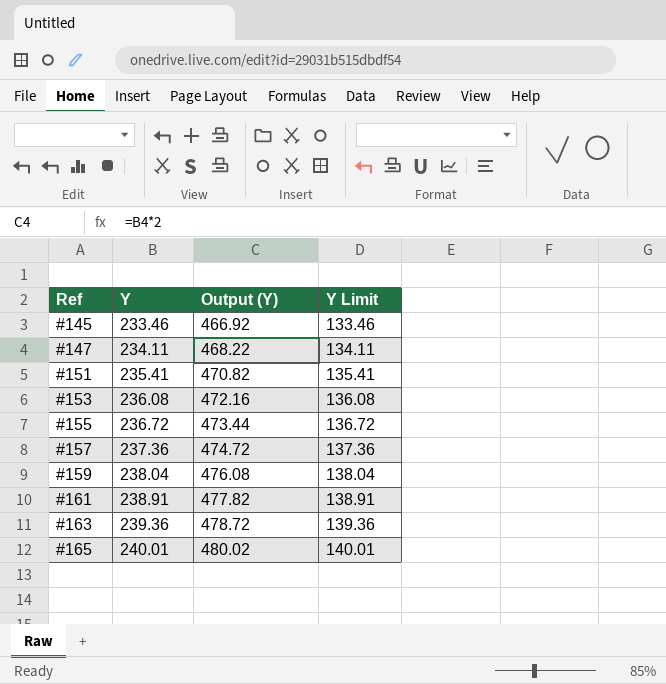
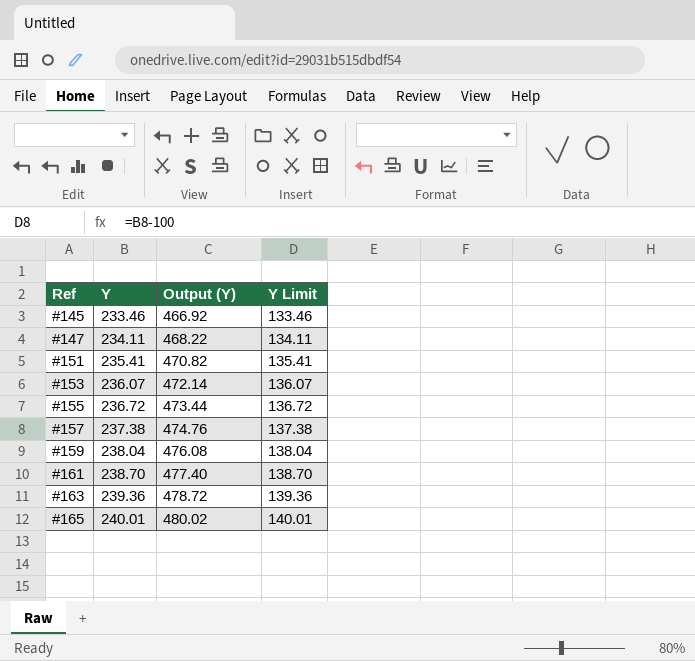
#153 | Y: 236.08 -> 236.07
#153 | Output (Y): 472.16 -> 472.14
#153 | Y Limit: 136.08 -> 136.07
#157 | Y: 237.36 -> 237.38
#157 | Output (Y): 474.72 -> 474.76
#157 | Y Limit: 137.36 -> 137.38
#161 | Y: 238.91 -> 238.70
#161 | Output (Y): 477.82 -> 477.40
#161 | Y Limit: 138.91 -> 138.70

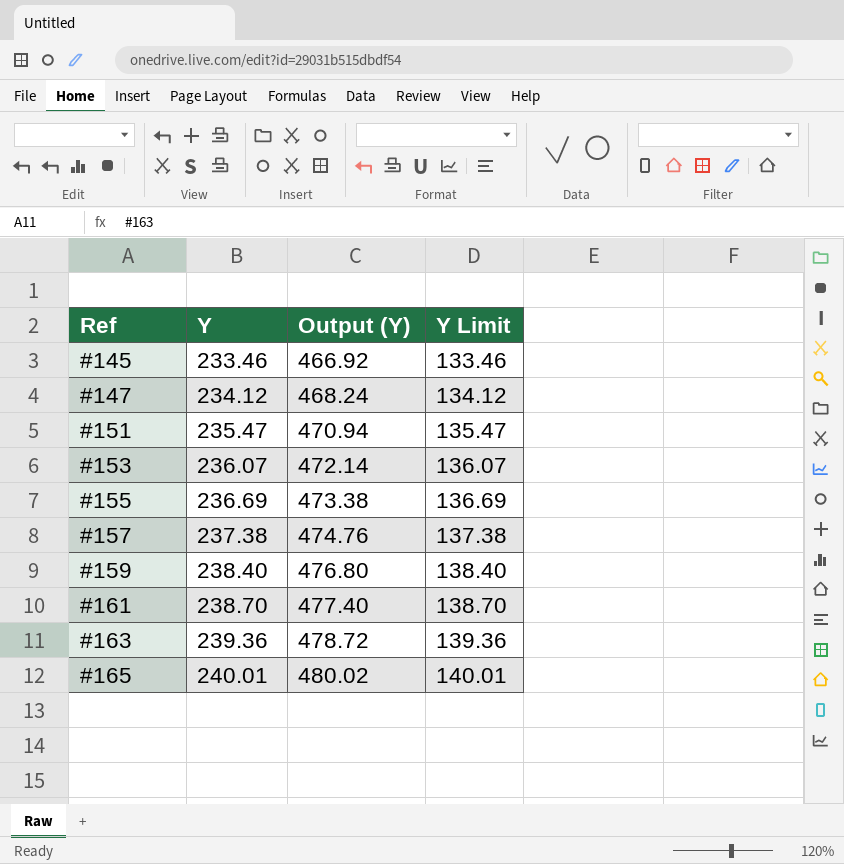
#147 | Y: 234.11 -> 234.12
#147 | Output (Y): 468.22 -> 468.24
#147 | Y Limit: 134.11 -> 134.12
#151 | Y: 235.41 -> 235.47
#151 | Output (Y): 470.82 -> 470.94
#151 | Y Limit: 135.41 -> 135.47
#155 | Y: 236.72 -> 236.69
#155 | Output (Y): 473.44 -> 473.38
#155 | Y Limit: 136.72 -> 136.69
#159 | Y: 238.04 -> 238.40
#159 | Output (Y): 476.08 -> 476.80
#159 | Y Limit: 138.04 -> 138.40

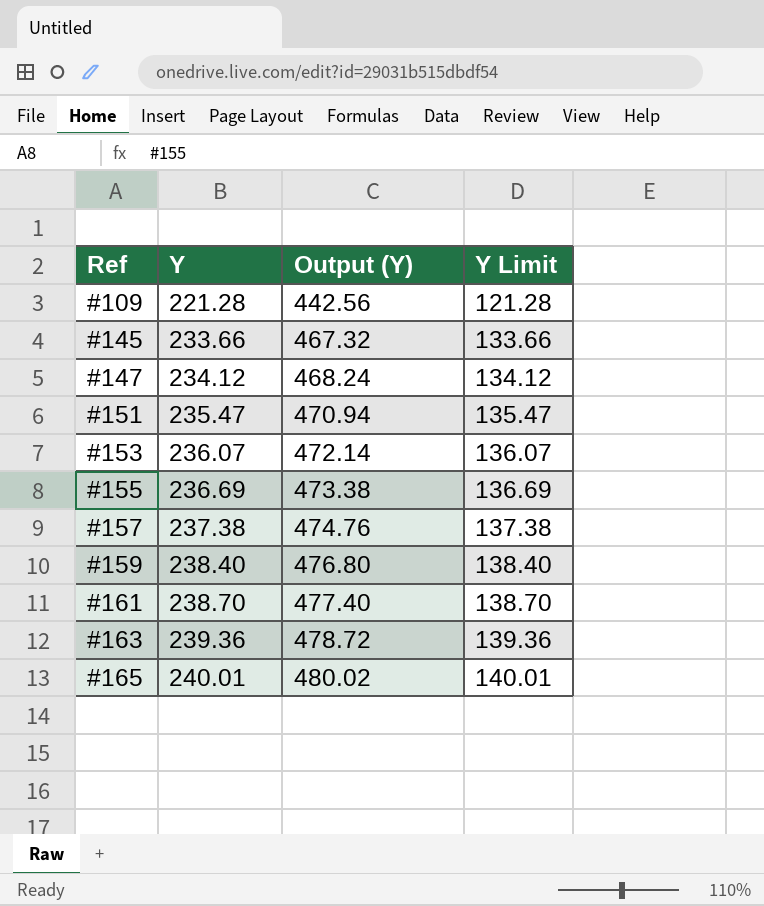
row #109: none -> 221.28 | 442.56 | 121.28
#145 | Y: 233.46 -> 233.66
#145 | Output (Y): 466.92 -> 467.32
#145 | Y Limit: 133.46 -> 133.66

